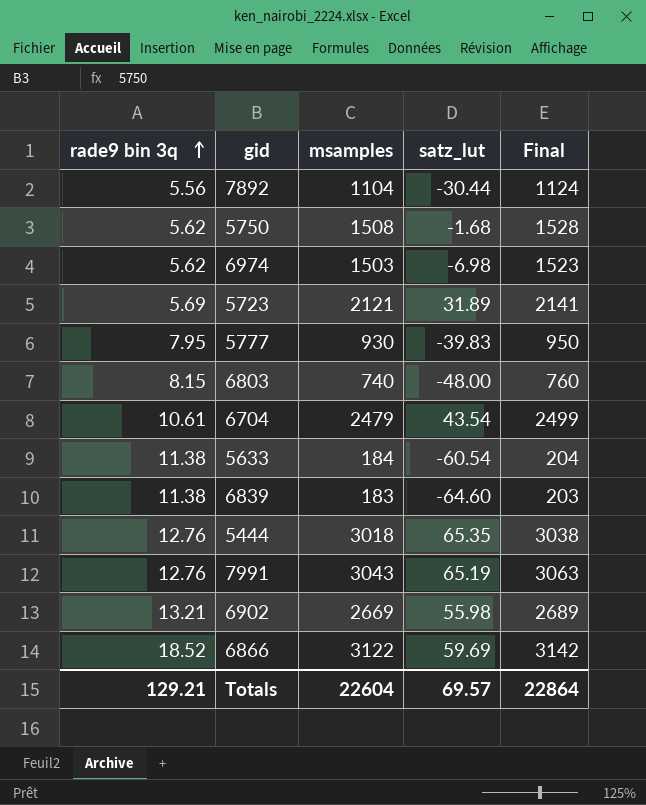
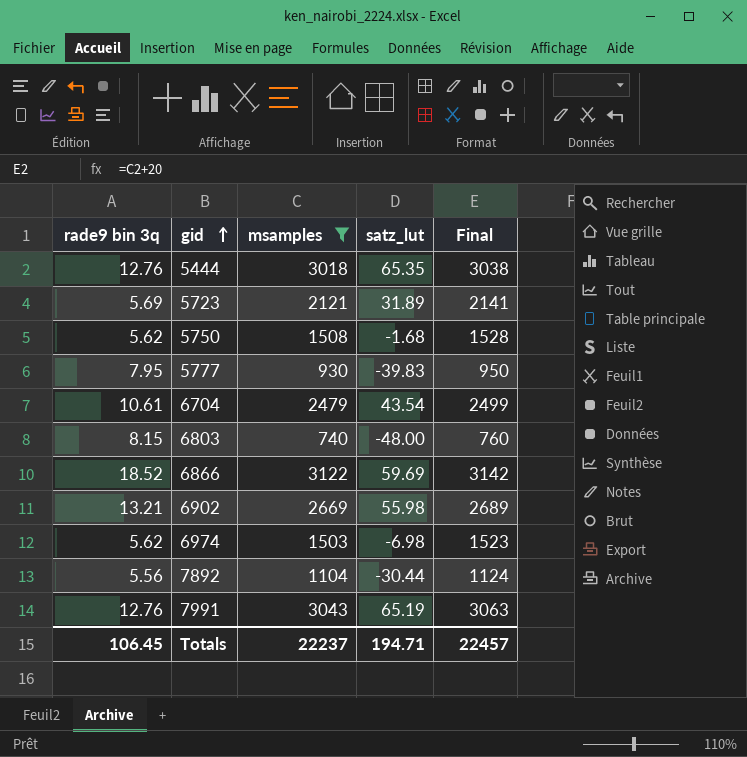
filter: none -> msamples >= 740
row order: rade9 bin 3q ascending -> gid ascending
Totals | rade9 bin 3q: 129.21 -> 106.45
Totals | msamples: 22604 -> 22237
Totals | satz_lut: 69.57 -> 194.71
Totals | Final: 22864 -> 22457

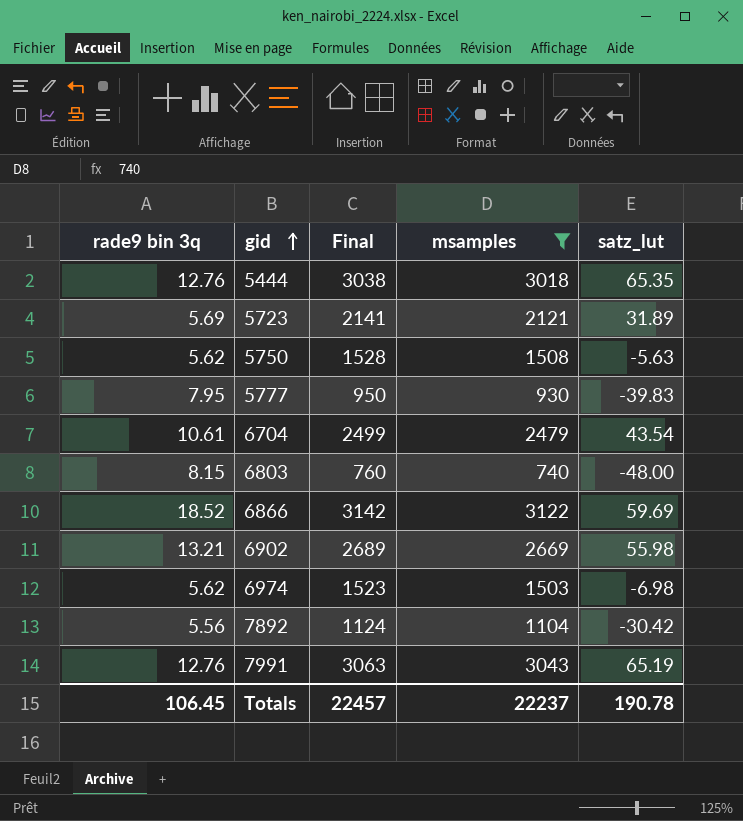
column Final | position: 5 -> 3
5750 | satz_lut: -1.68 -> -5.63
7892 | satz_lut: -30.44 -> -30.42
Totals | satz_lut: 194.71 -> 190.78

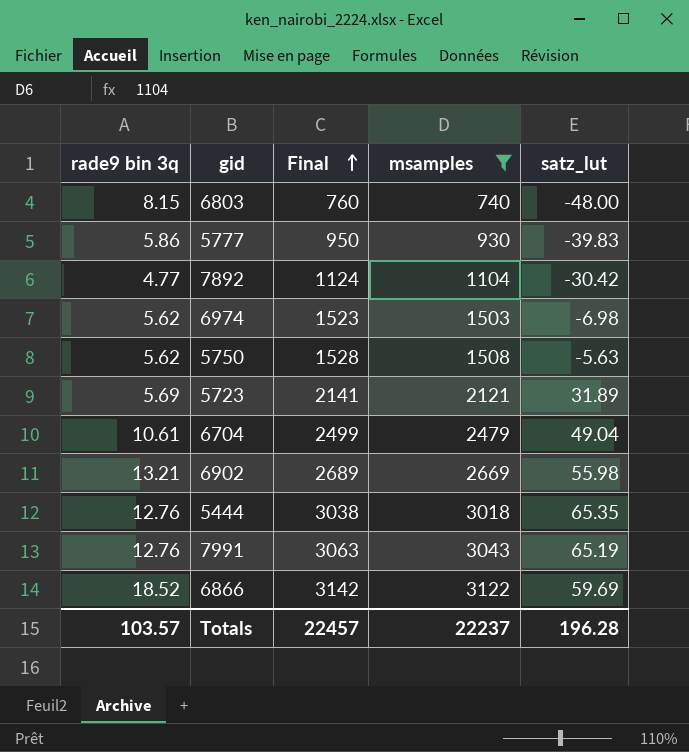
row order: gid ascending -> Final ascending
5777 | rade9 bin 3q: 7.95 -> 5.86
7892 | rade9 bin 3q: 5.56 -> 4.77
6704 | satz_lut: 43.54 -> 49.04
Totals | rade9 bin 3q: 106.45 -> 103.57
Totals | satz_lut: 190.78 -> 196.28

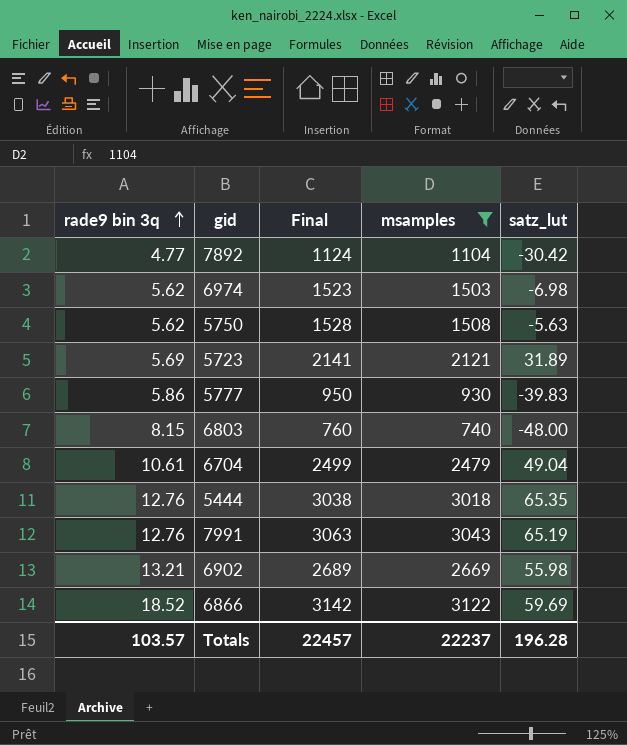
row order: Final ascending -> rade9 bin 3q ascending

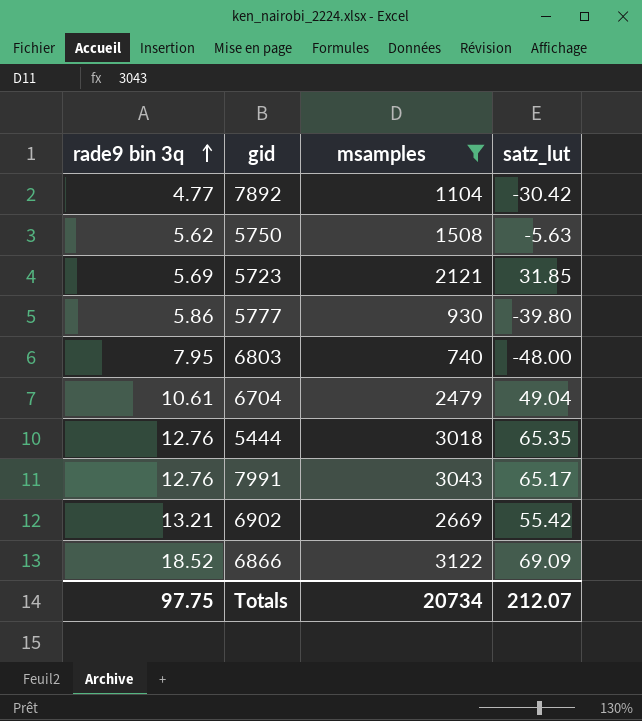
column Final | formula: [msamples] + 20 -> none
row 6974: 5.62 | 1523 | 1503 | -6.98 -> none
5723 | satz_lut: 31.89 -> 31.85
5777 | satz_lut: -39.83 -> -39.80
6803 | rade9 bin 3q: 8.15 -> 7.95
7991 | satz_lut: 65.19 -> 65.17
6902 | satz_lut: 55.98 -> 55.42
6866 | satz_lut: 59.69 -> 69.09
Totals | rade9 bin 3q: 103.57 -> 97.75
Totals | msamples: 22237 -> 20734
Totals | satz_lut: 196.28 -> 212.07

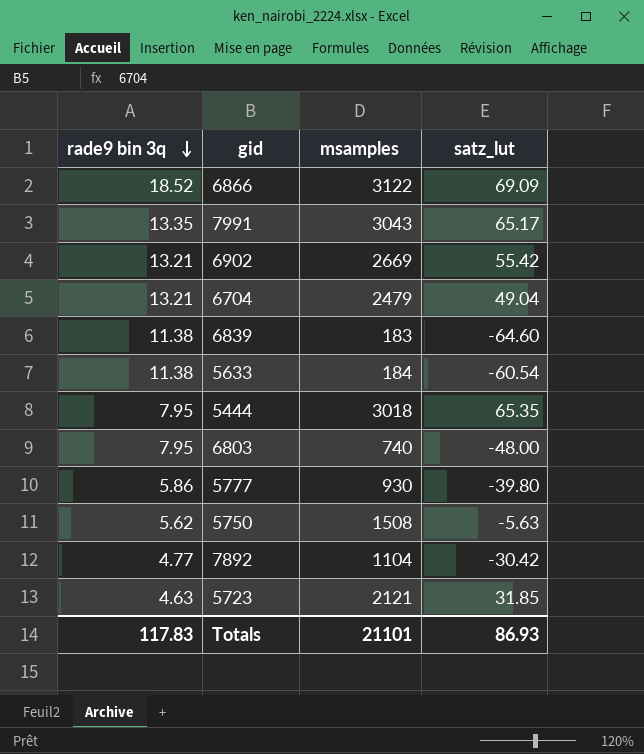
filter: msamples >= 740 -> none
row order: rade9 bin 3q ascending -> rade9 bin 3q descending
7991 | rade9 bin 3q: 12.76 -> 13.35
6704 | rade9 bin 3q: 10.61 -> 13.21
5444 | rade9 bin 3q: 12.76 -> 7.95
5723 | rade9 bin 3q: 5.69 -> 4.63
Totals | rade9 bin 3q: 97.75 -> 117.83
Totals | msamples: 20734 -> 21101
Totals | satz_lut: 212.07 -> 86.93

